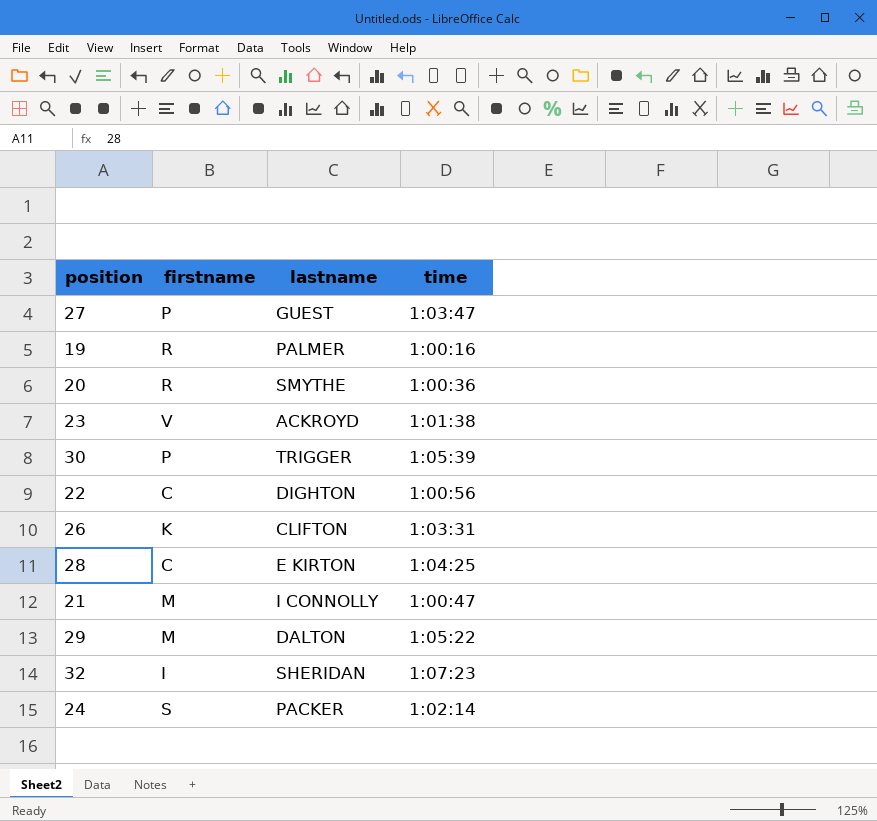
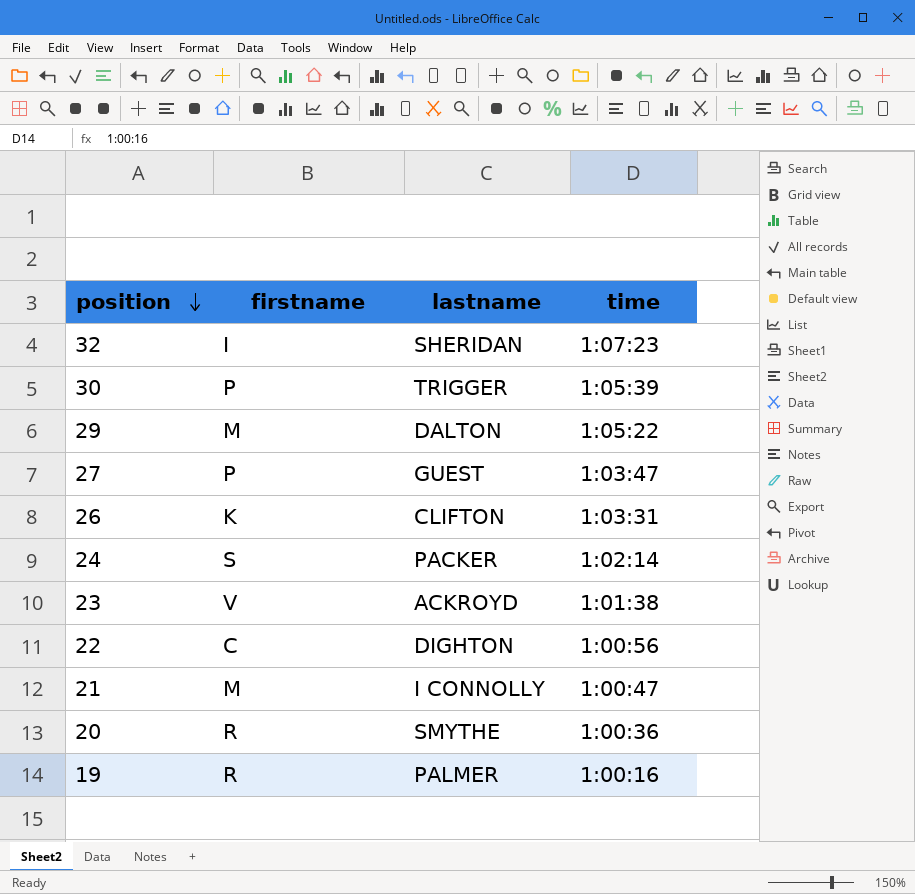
row order: none -> position descending
row 28: C | E KIRTON | 1:04:25 -> none

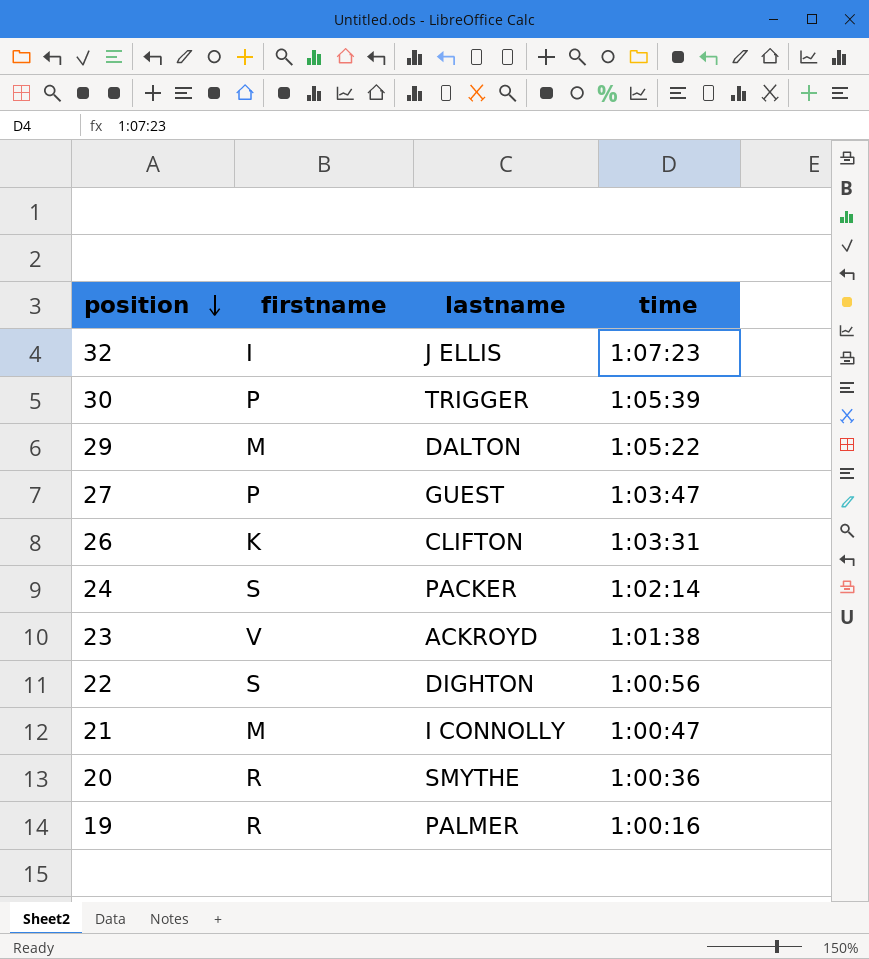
32 | lastname: SHERIDAN -> J ELLIS
22 | firstname: C -> S

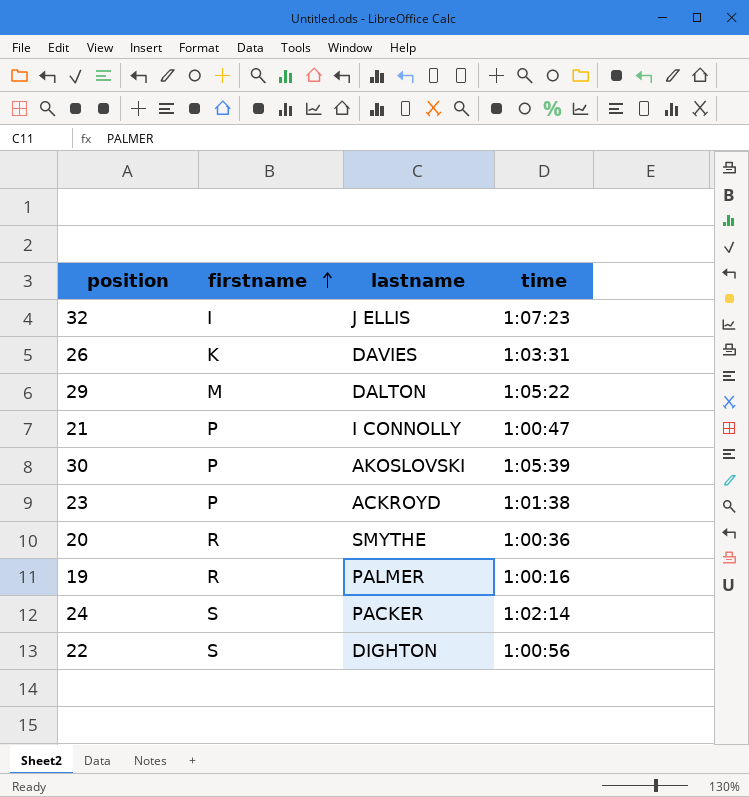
row order: position descending -> firstname ascending
row 27: P | GUEST | 1:03:47 -> none
26 | lastname: CLIFTON -> DAVIES
21 | firstname: M -> P
30 | lastname: TRIGGER -> AKOSLOVSKI
23 | firstname: V -> P

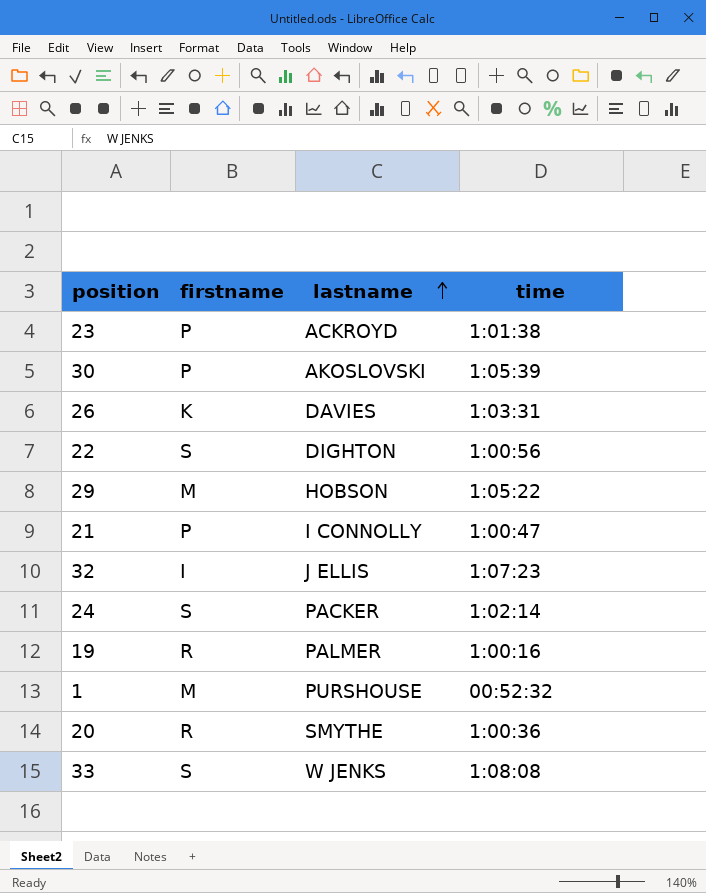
row order: firstname ascending -> lastname ascending
29 | lastname: DALTON -> HOBSON
row 1: none -> M | PURSHOUSE | 00:52:32
row 33: none -> S | W JENKS | 1:08:08

